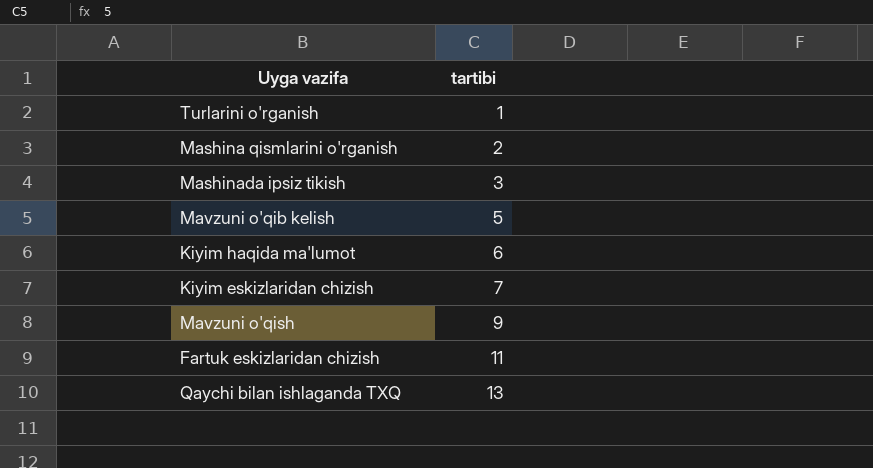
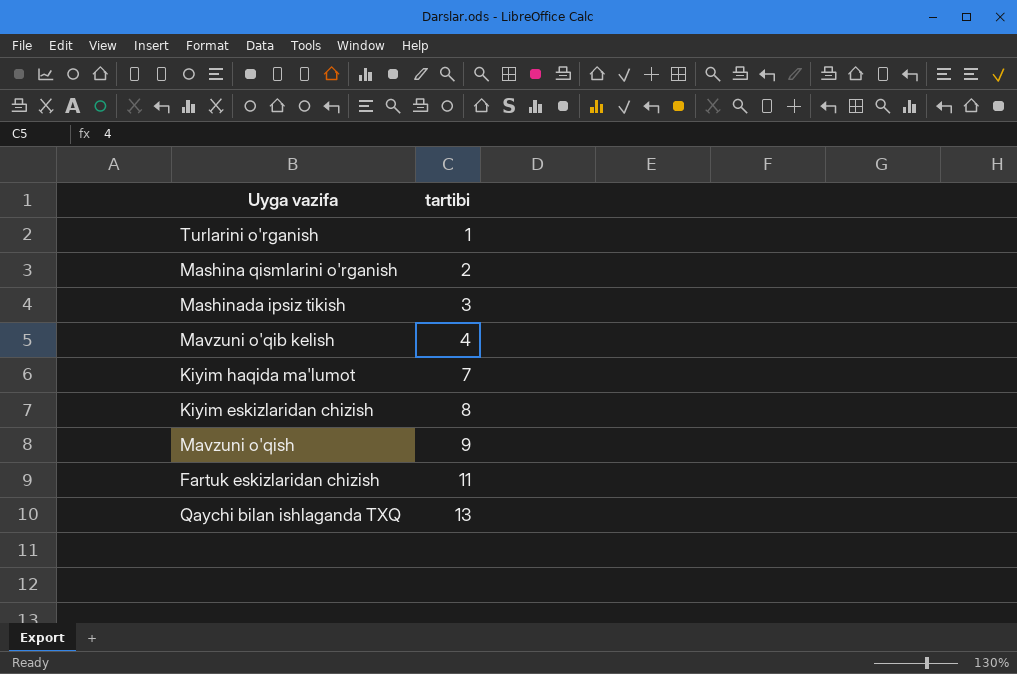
Mavzuni o'qib kelish | tartibi: 5 -> 4
Kiyim haqida ma'lumot | tartibi: 6 -> 7
Kiyim eskizlaridan chizish | tartibi: 7 -> 8

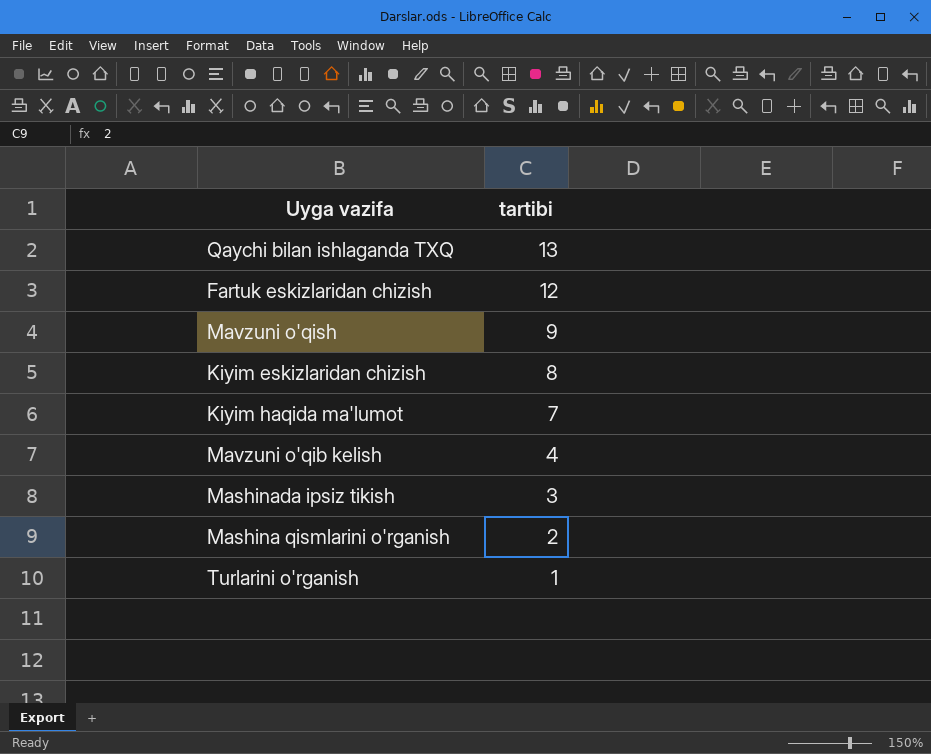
row order: tartibi ascending -> tartibi descending
Fartuk eskizlaridan chizish | tartibi: 11 -> 12

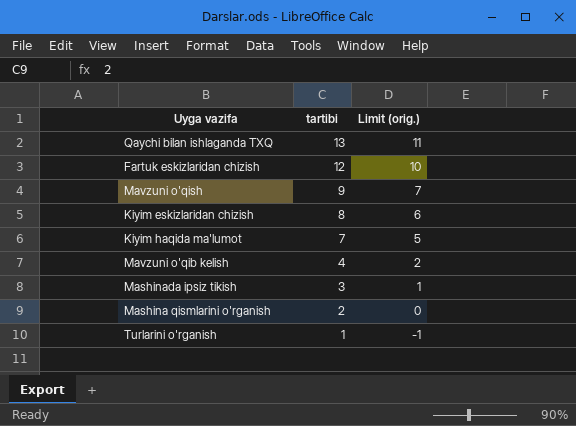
column Limit (orig.) | formula: none -> [tartibi] - 2

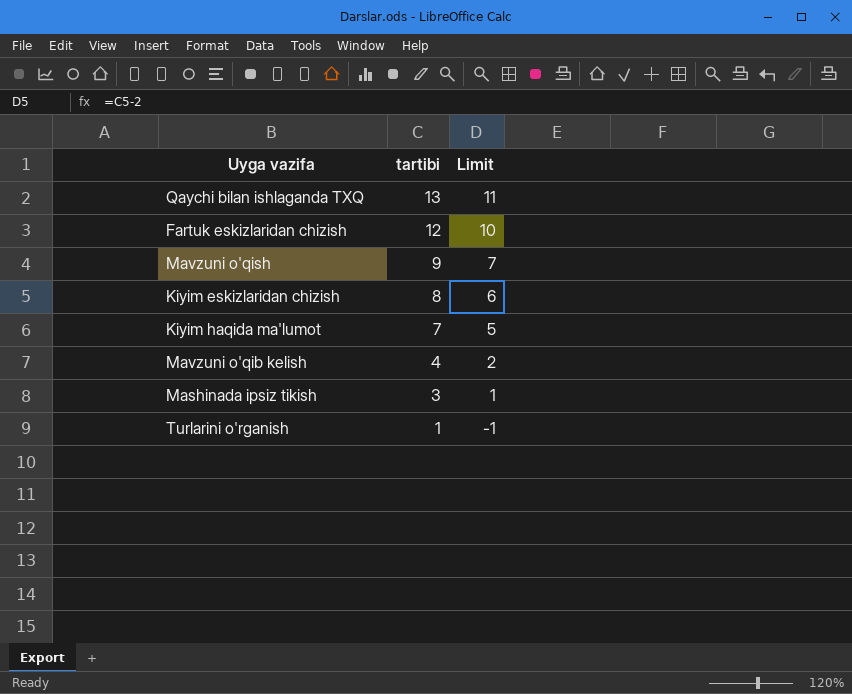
column name: Limit (orig.) -> Limit
row Mashina qismlarini o'rganish: 2 | 0 -> none

